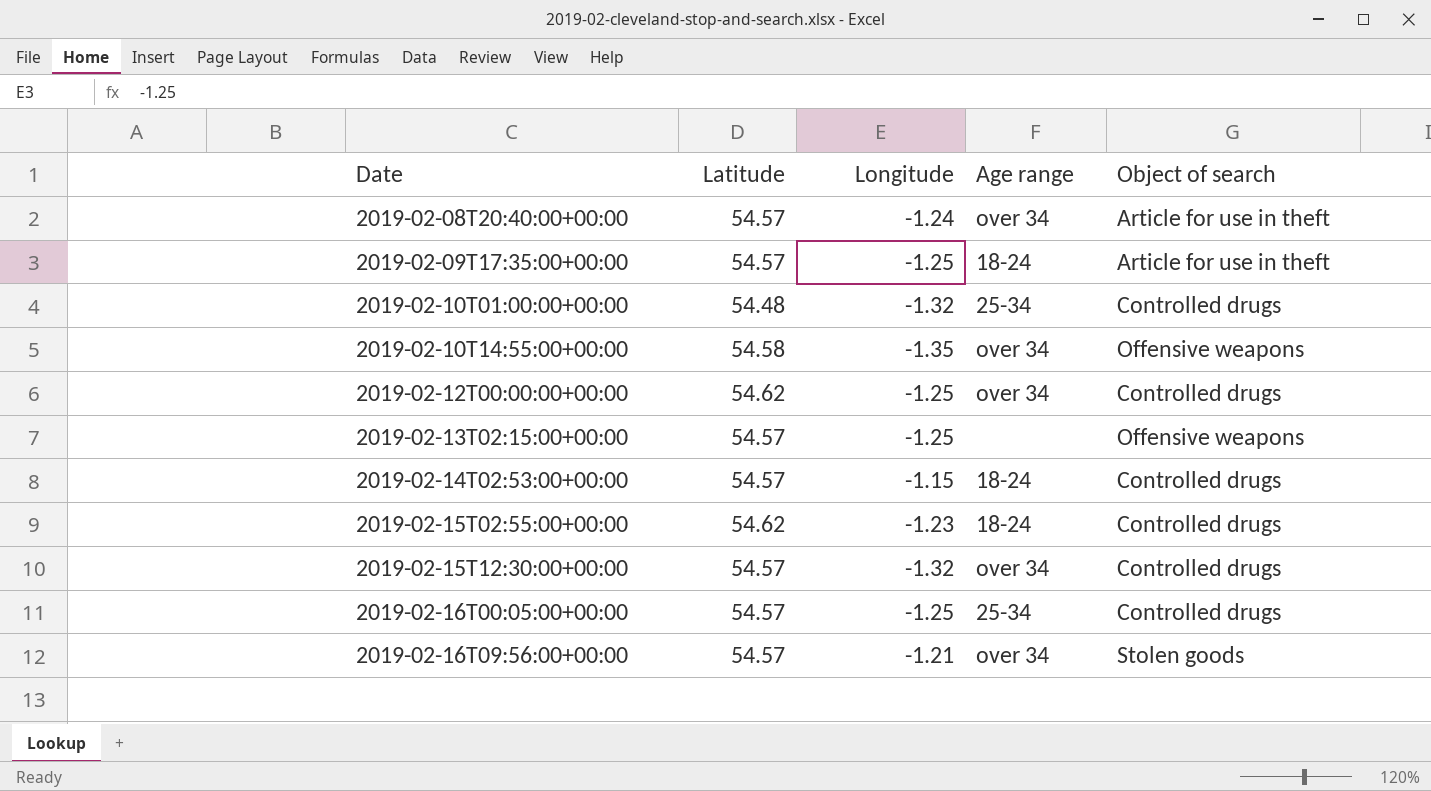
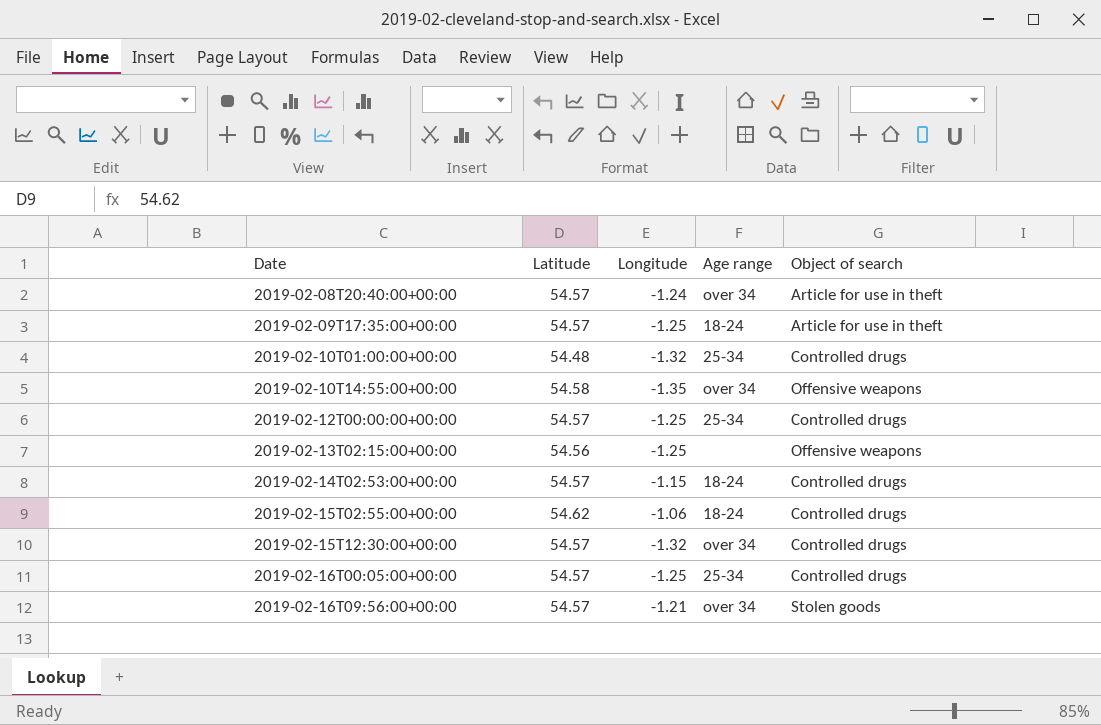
2019-02-12T00:00:00+00:00 | Latitude: 54.62 -> 54.57
2019-02-12T00:00:00+00:00 | Age range: over 34 -> 25-34
2019-02-13T02:15:00+00:00 | Latitude: 54.57 -> 54.56
2019-02-15T02:55:00+00:00 | Longitude: -1.23 -> -1.06

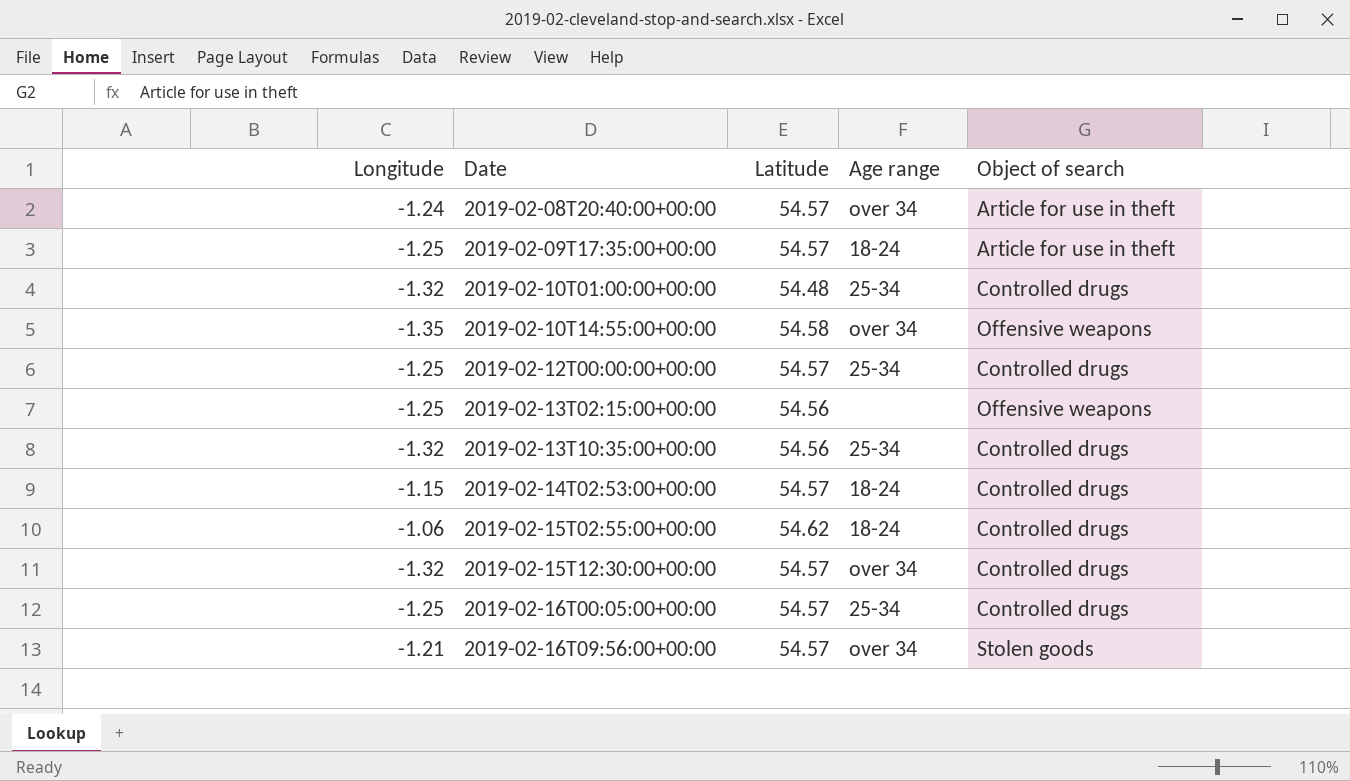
column Longitude | position: 3 -> 1
row 2019-02-13T10:35:00+00:00: none -> -1.32 | 54.56 | 25-34 | Controlled drugs

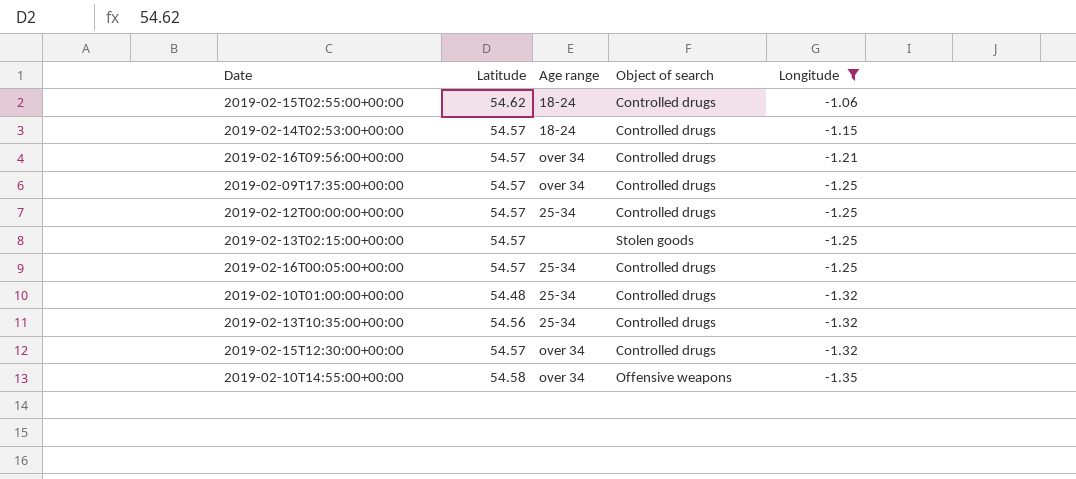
filter: none -> Longitude != -1.24
row order: Date ascending -> Longitude descending
column Longitude | position: 1 -> 5
2019-02-16T09:56:00+00:00 | Object of search: Stolen goods -> Controlled drugs
2019-02-09T17:35:00+00:00 | Age range: 18-24 -> over 34
2019-02-09T17:35:00+00:00 | Object of search: Article for use in theft -> Controlled drugs
2019-02-13T02:15:00+00:00 | Latitude: 54.56 -> 54.57
2019-02-13T02:15:00+00:00 | Object of search: Offensive weapons -> Stolen goods

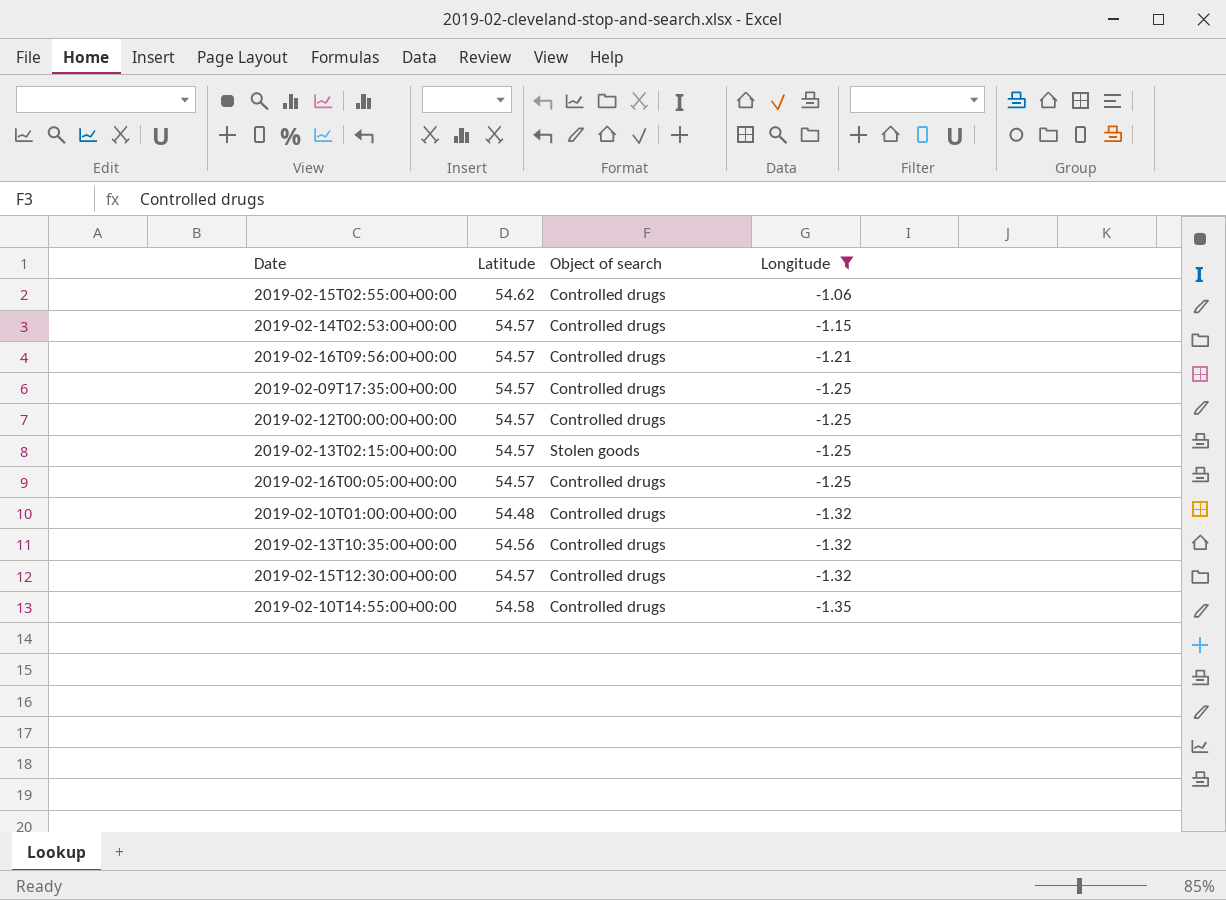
column Age range | position: 3 -> none
2019-02-10T14:55:00+00:00 | Object of search: Offensive weapons -> Controlled drugs

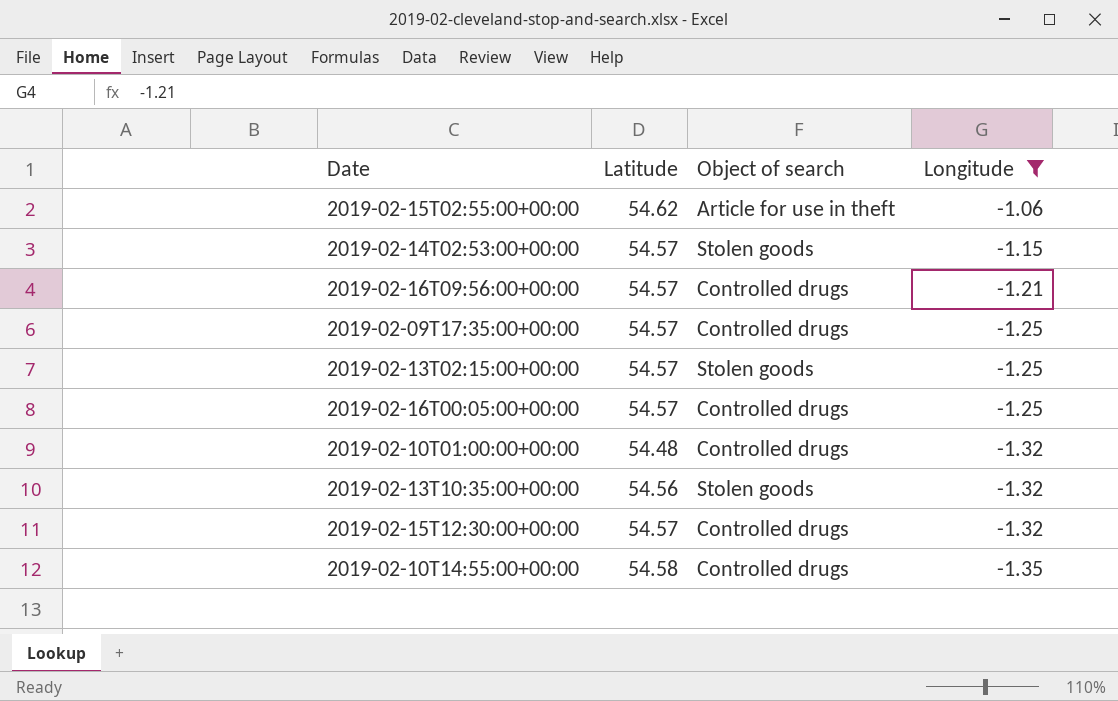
row 2019-02-12T00:00:00+00:00: 54.57 | Controlled drugs | -1.25 -> none
2019-02-15T02:55:00+00:00 | Object of search: Controlled drugs -> Article for use in theft
2019-02-14T02:53:00+00:00 | Object of search: Controlled drugs -> Stolen goods
2019-02-13T10:35:00+00:00 | Object of search: Controlled drugs -> Stolen goods

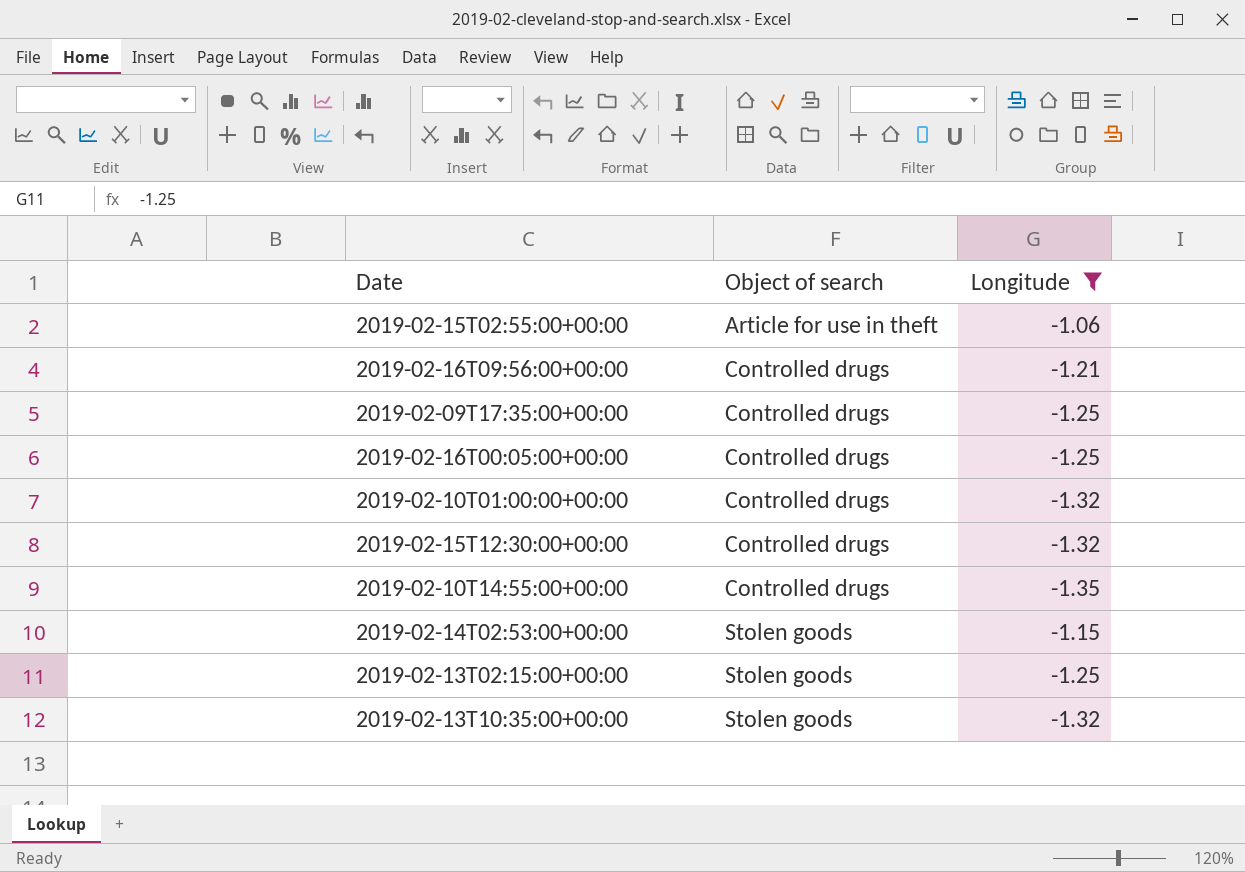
row order: Longitude descending -> Object of search ascending
column Latitude | position: 2 -> none

